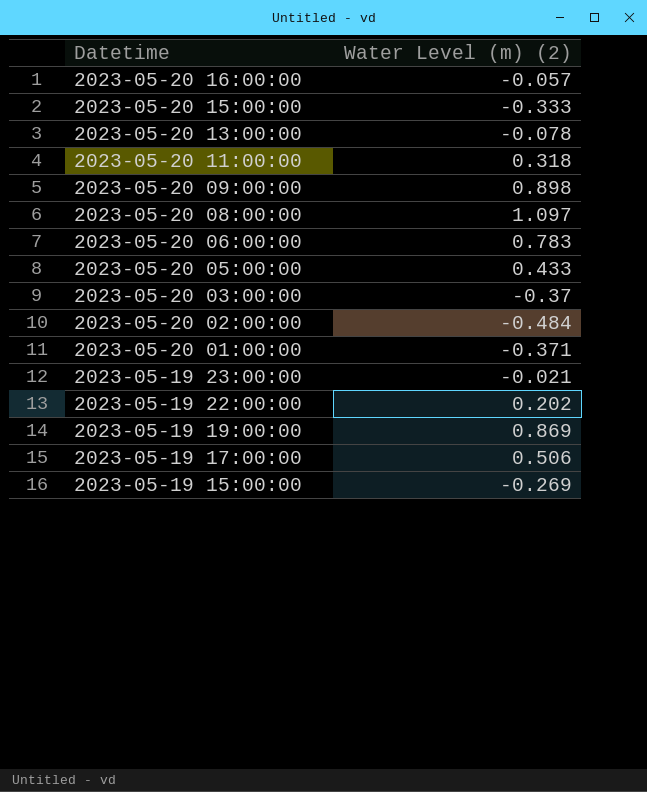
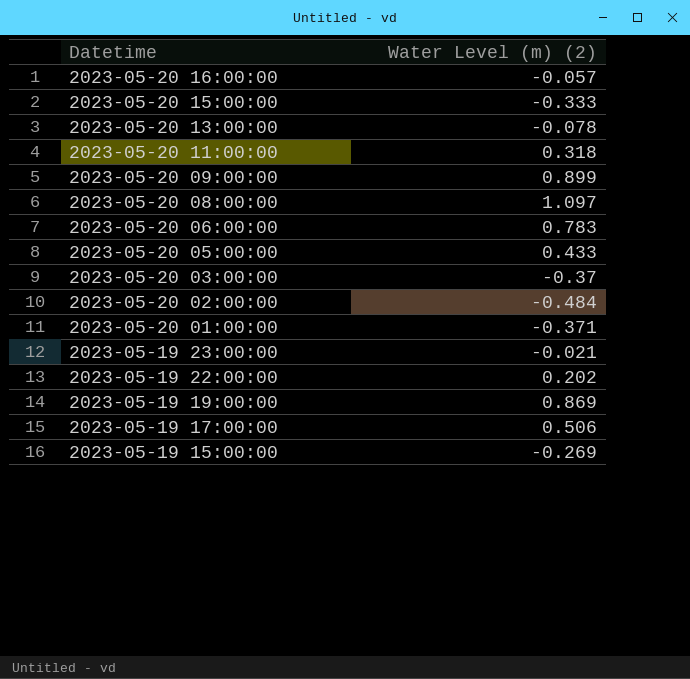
2023-05-20 09:00:00 | Water Level (m) (2): 0.898 -> 0.899

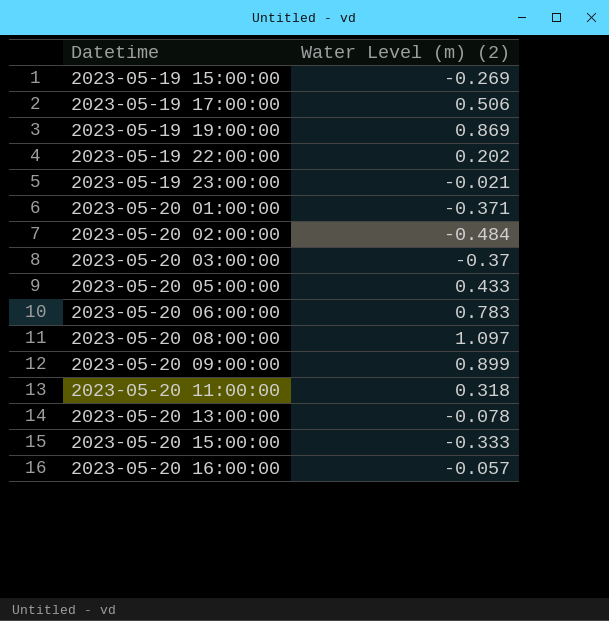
row order: Datetime descending -> Datetime ascending

